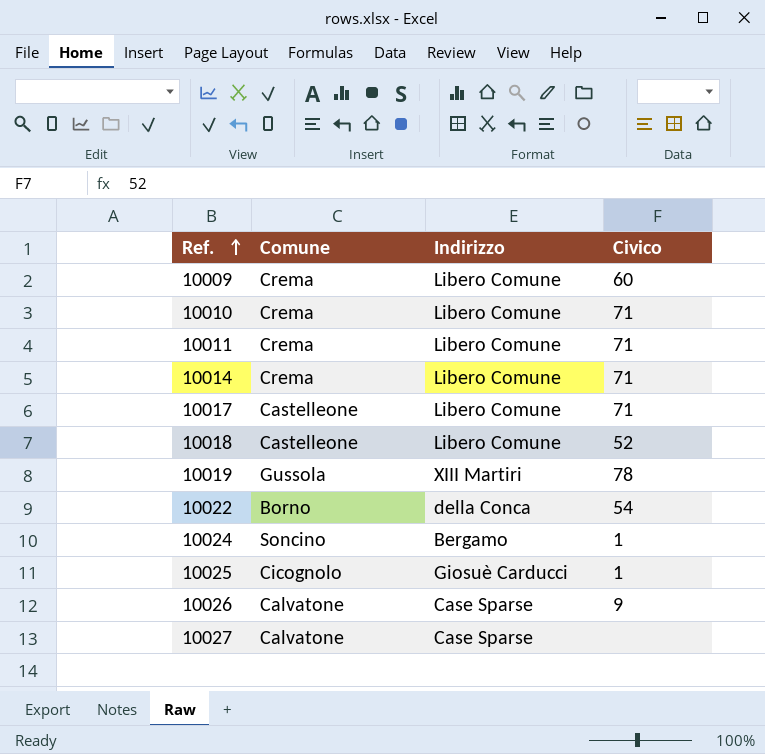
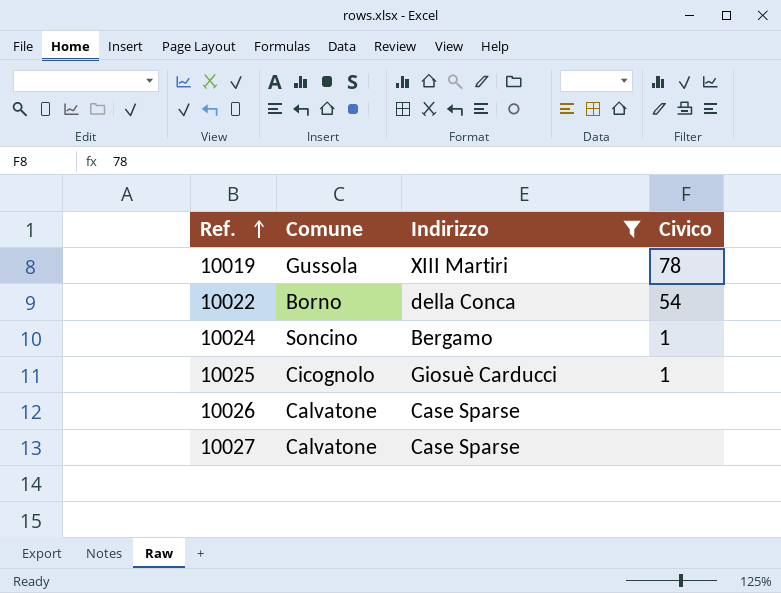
filter: none -> Indirizzo != Libero Comune
10026 | Civico: 9 -> none

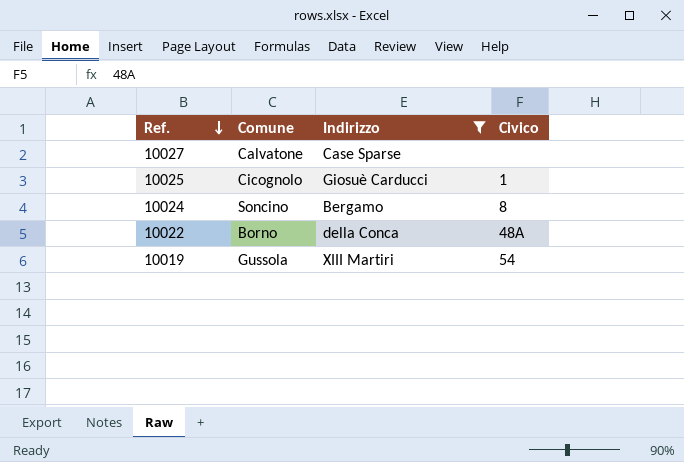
row order: Ref. ascending -> Ref. descending
row 10026: Calvatone | Case Sparse | none -> none
10024 | Civico: 1 -> 8
10022 | Civico: 54 -> 48A
10019 | Civico: 78 -> 54

